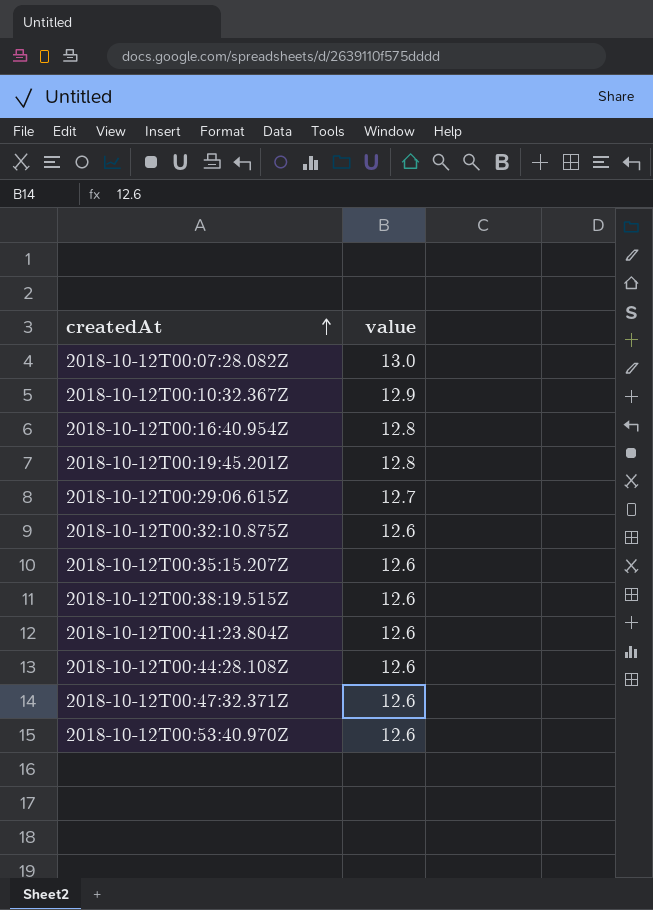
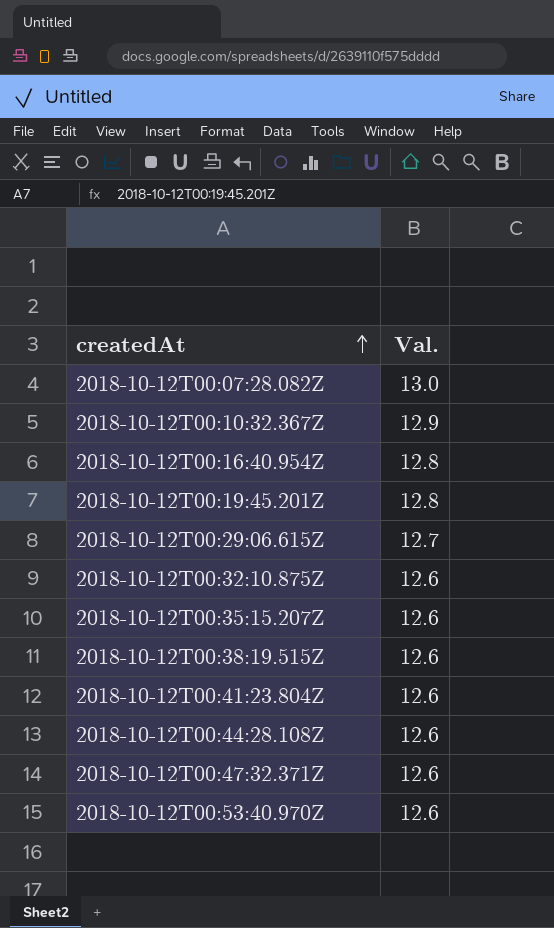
column name: value -> Val.

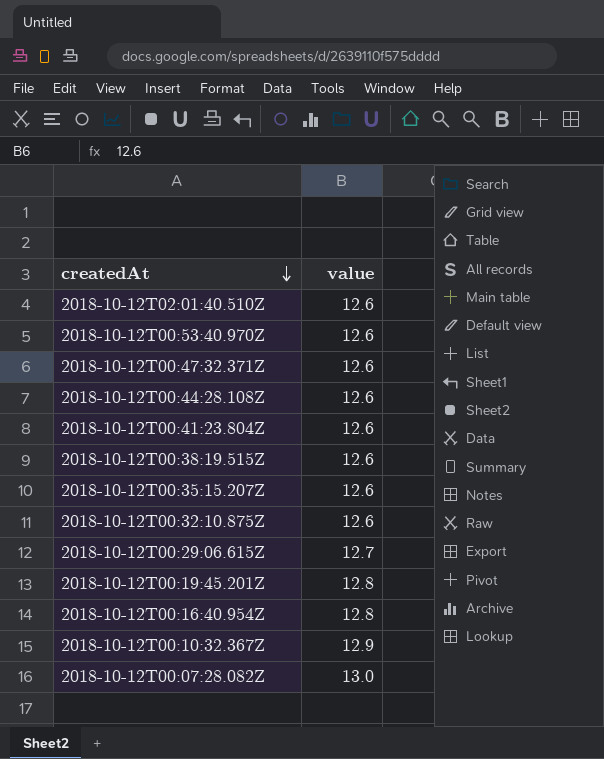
row order: createdAt ascending -> createdAt descending
column name: Val. -> value
row 2018-10-12T02:01:40.510Z: none -> 12.6

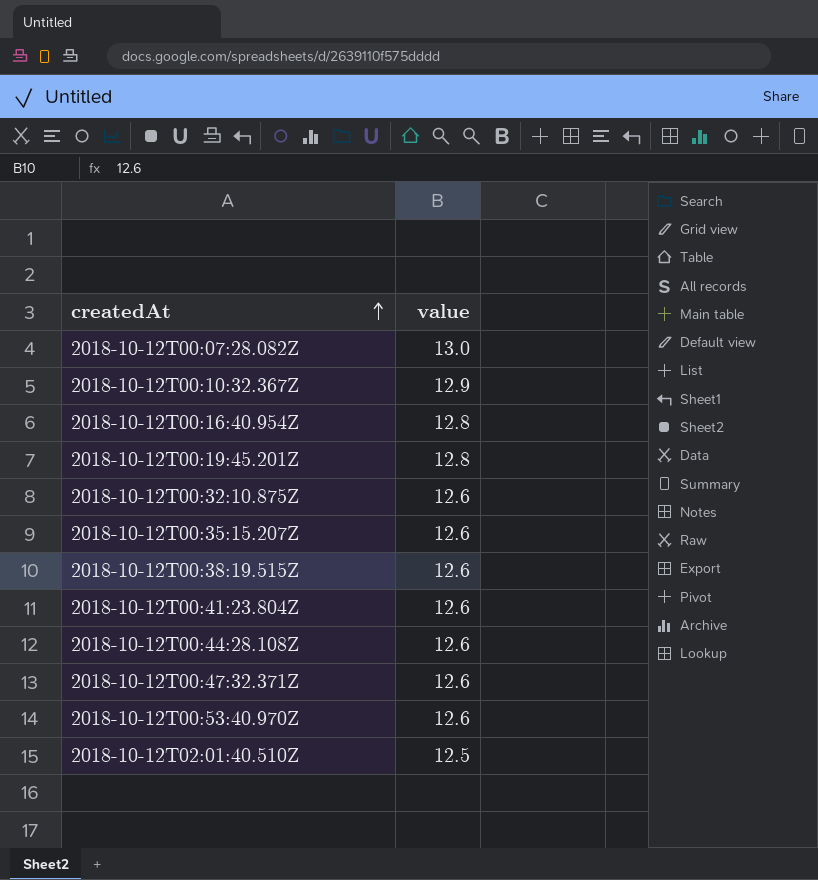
row order: createdAt descending -> createdAt ascending
row 2018-10-12T00:29:06.615Z: 12.7 -> none
2018-10-12T02:01:40.510Z | value: 12.6 -> 12.5

